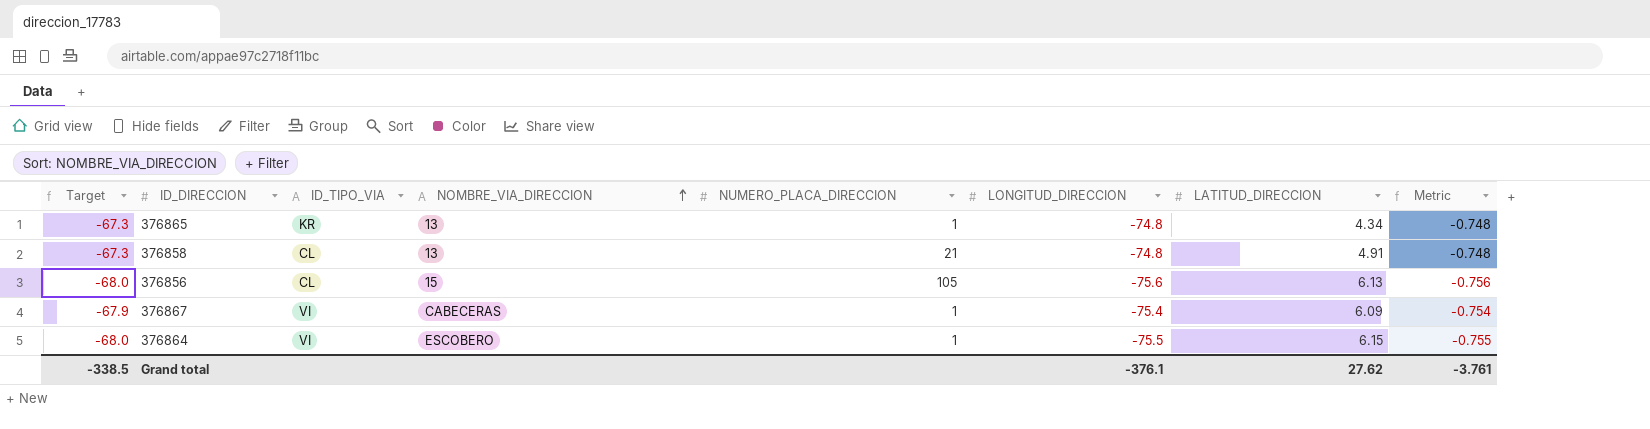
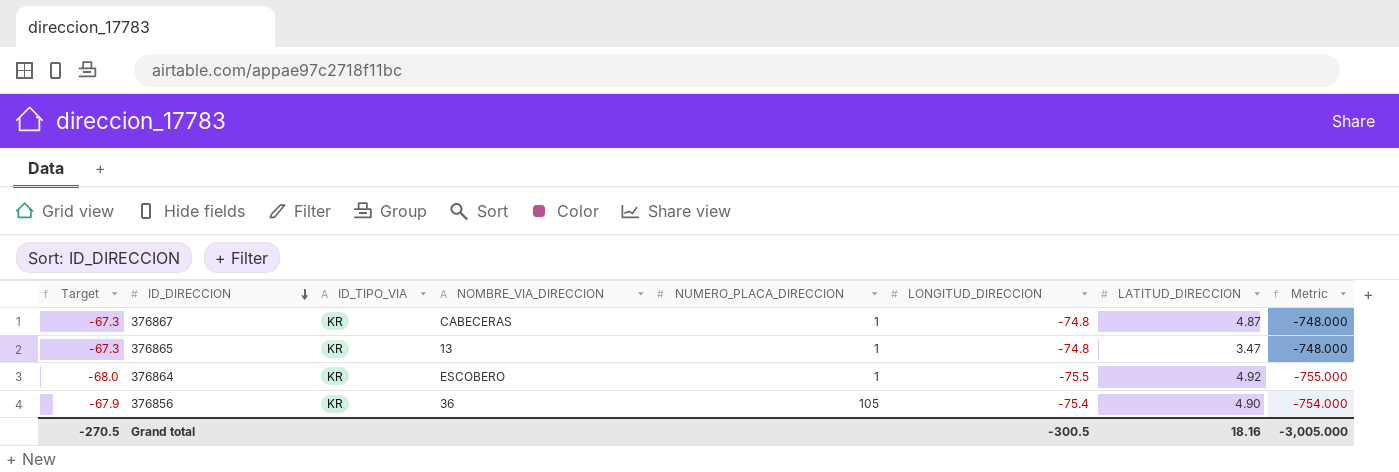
row order: NOMBRE_VIA_DIRECCION ascending -> ID_DIRECCION descending
column Metric | formula: [LONGITUD_DIRECCION] * 0.01 -> [LONGITUD_DIRECCION] * 10
row 376858: -67.3 | CL | 13 | 21 | -74.8 | 4.91 | -0.748 -> none
376867 | Target: -67.9 -> -67.3
376867 | ID_TIPO_VIA: VI -> KR
376867 | LONGITUD_DIRECCION: -75.4 -> -74.8
376867 | LATITUD_DIRECCION: 6.09 -> 4.87
376865 | LATITUD_DIRECCION: 4.34 -> 3.47
376864 | ID_TIPO_VIA: VI -> KR
376864 | LATITUD_DIRECCION: 6.15 -> 4.92
376856 | Target: -68.0 -> -67.9
376856 | ID_TIPO_VIA: CL -> KR
376856 | NOMBRE_VIA_DIRECCION: 15 -> 36
376856 | LONGITUD_DIRECCION: -75.6 -> -75.4
376856 | LATITUD_DIRECCION: 6.13 -> 4.90
Grand total | Target: -338.5 -> -270.5
Grand total | LONGITUD_DIRECCION: -376.1 -> -300.5
Grand total | LATITUD_DIRECCION: 27.62 -> 18.16
Grand total | Metric: -3.761 -> -3,005.000

